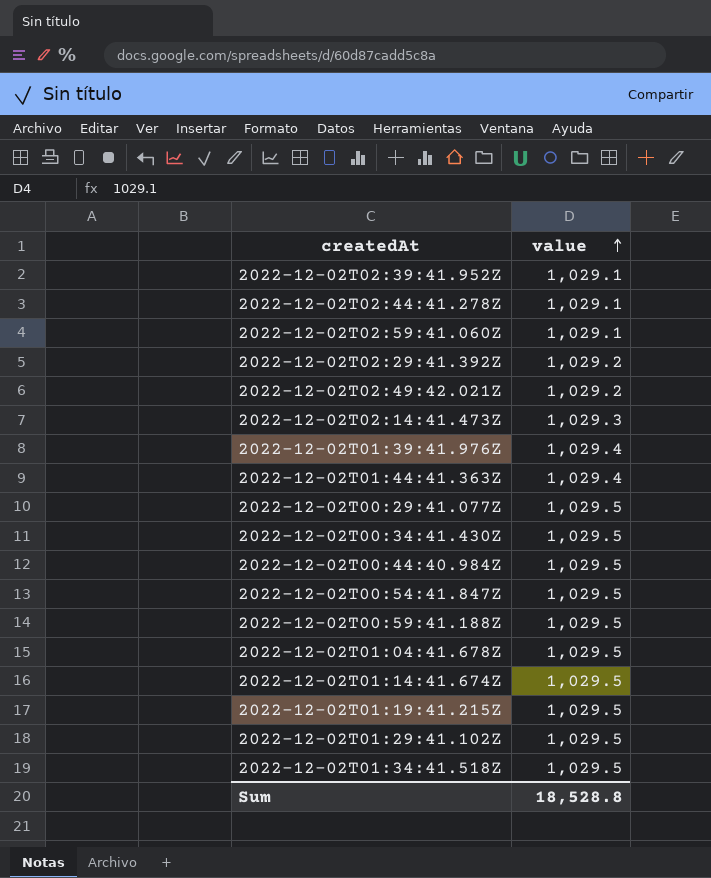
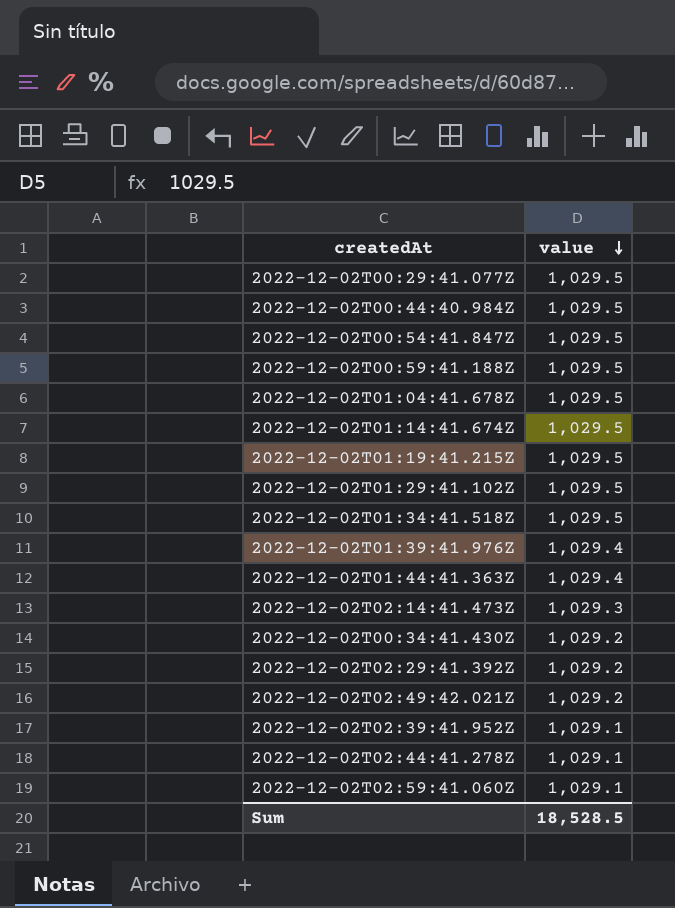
row order: value ascending -> value descending
2022-12-02T00:34:41.430Z | value: 1,029.5 -> 1,029.2
Sum | value: 18,528.8 -> 18,528.5

